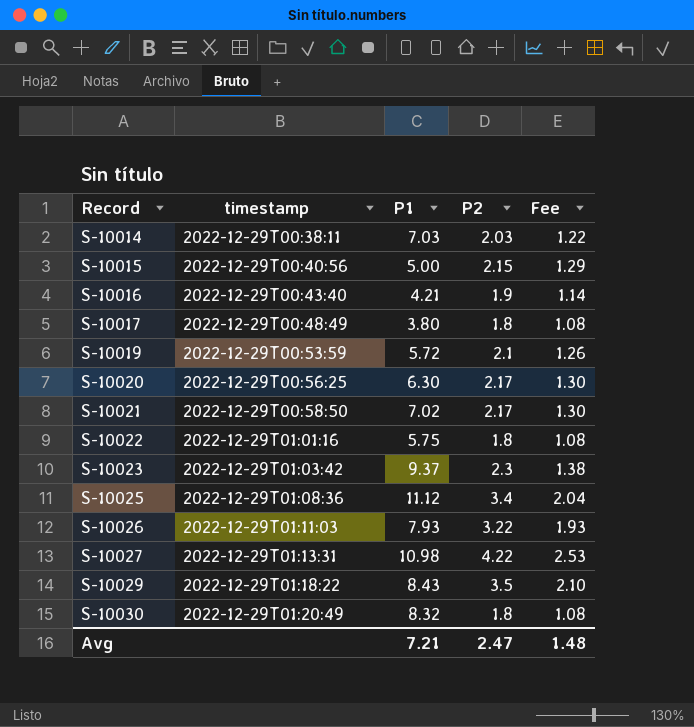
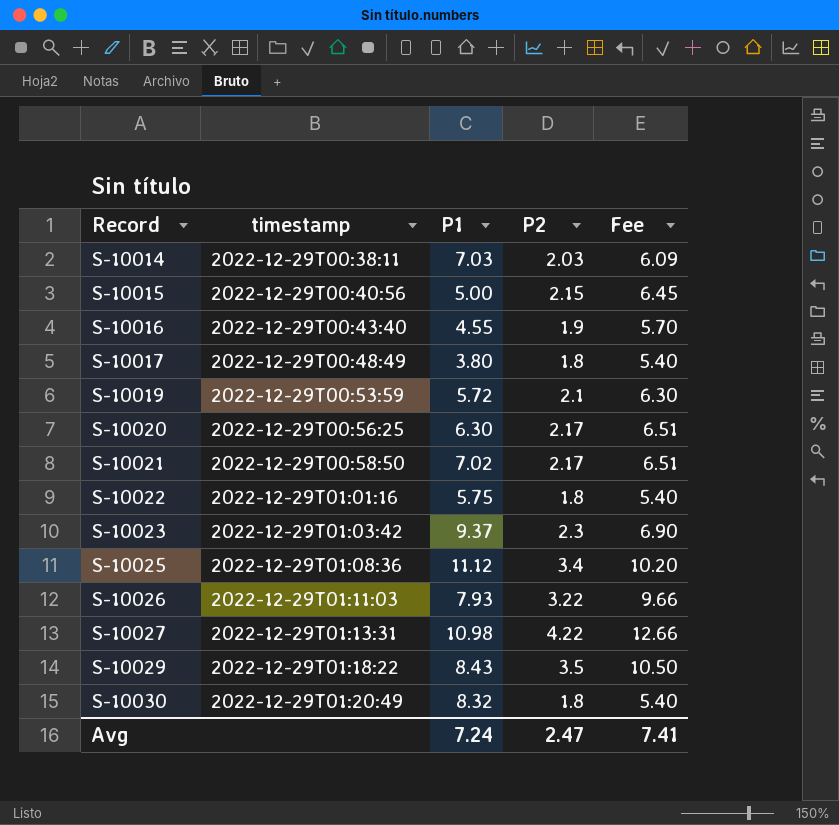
column Fee | formula: [P2] * 0.6 -> [P2] * 3
S-10016 | P1: 4.21 -> 4.55
Avg | P1: 7.21 -> 7.24
Avg | Fee: 1.48 -> 7.41

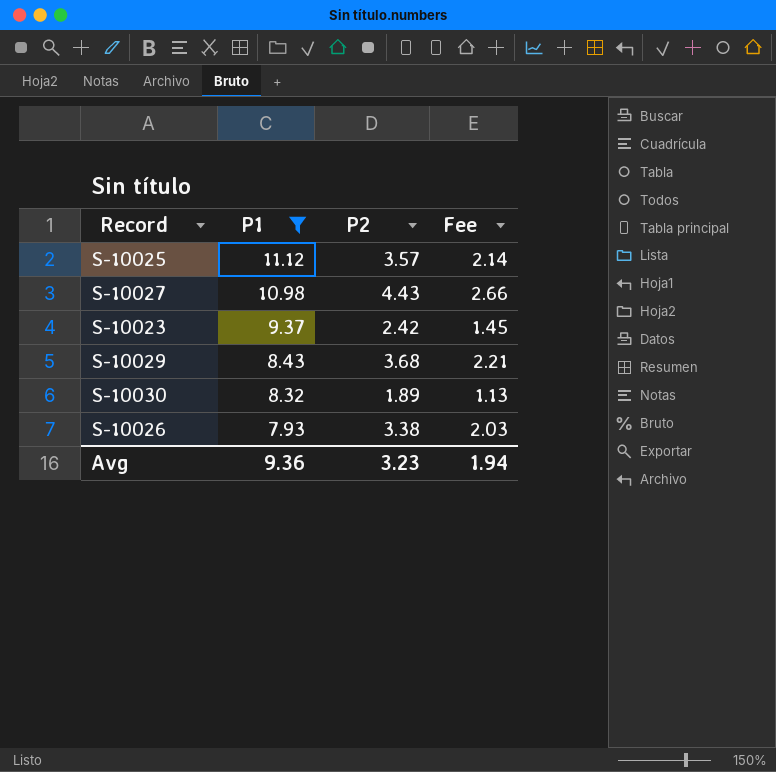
filter: none -> P1 >= 7.93
row order: Record ascending -> P1 descending
column timestamp | position: 2 -> none
column Fee | formula: [P2] * 3 -> [P2] * 0.6
S-10025 | P2: 3.4 -> 3.57
S-10027 | P2: 4.22 -> 4.43
S-10023 | P2: 2.3 -> 2.42
S-10029 | P2: 3.5 -> 3.68
S-10030 | P2: 1.8 -> 1.89
S-10026 | P2: 3.22 -> 3.38
Avg | P1: 7.24 -> 9.36
Avg | P2: 2.47 -> 3.23
Avg | Fee: 7.41 -> 1.94

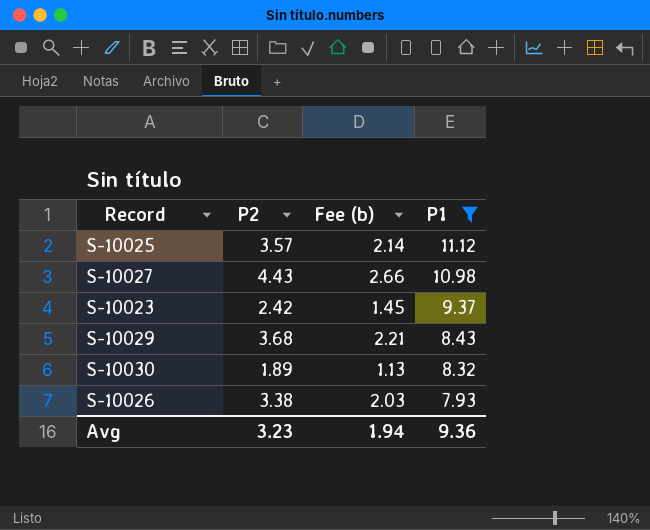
column name: Fee -> Fee (b)
column P1 | position: 2 -> 4

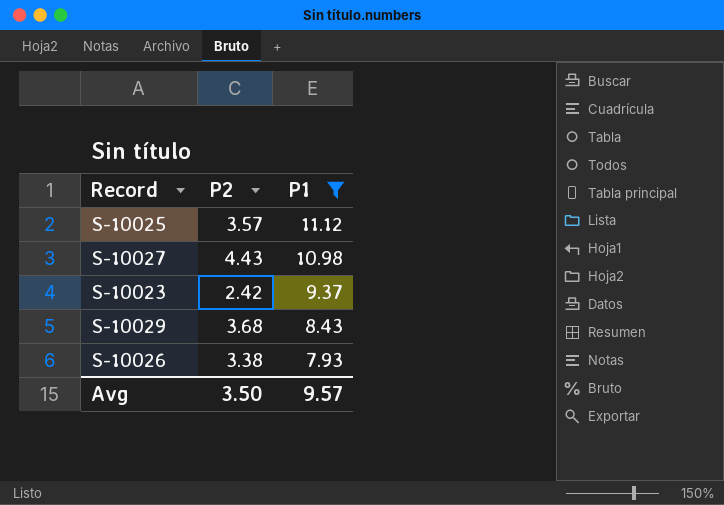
column Fee (b) | formula: [P2] * 0.6 -> none
row S-10030: 1.89 | 1.13 | 8.32 -> none
Avg | P2: 3.23 -> 3.50
Avg | P1: 9.36 -> 9.57

